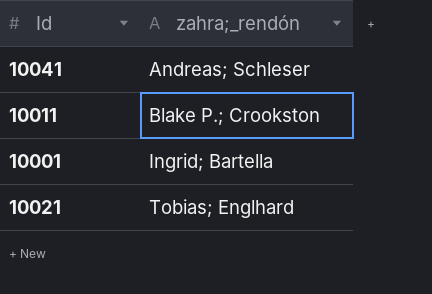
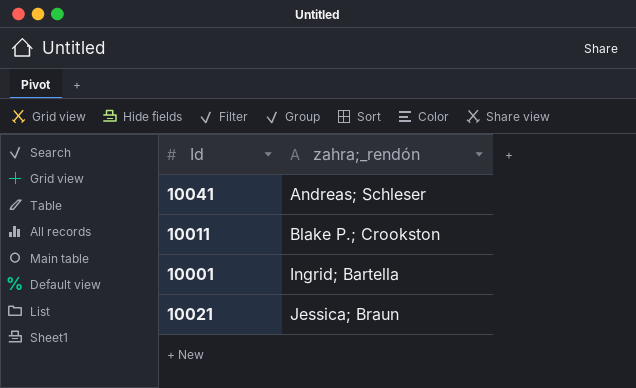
10021 | zahra;_rendón: Tobias; Englhard -> Jessica; Braun

